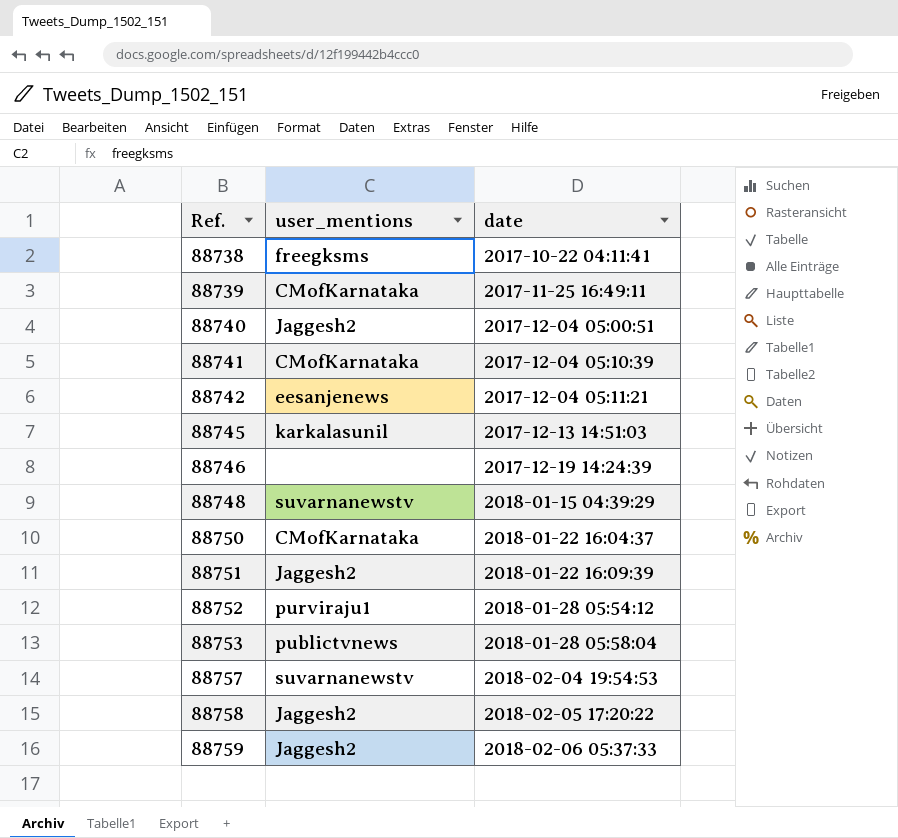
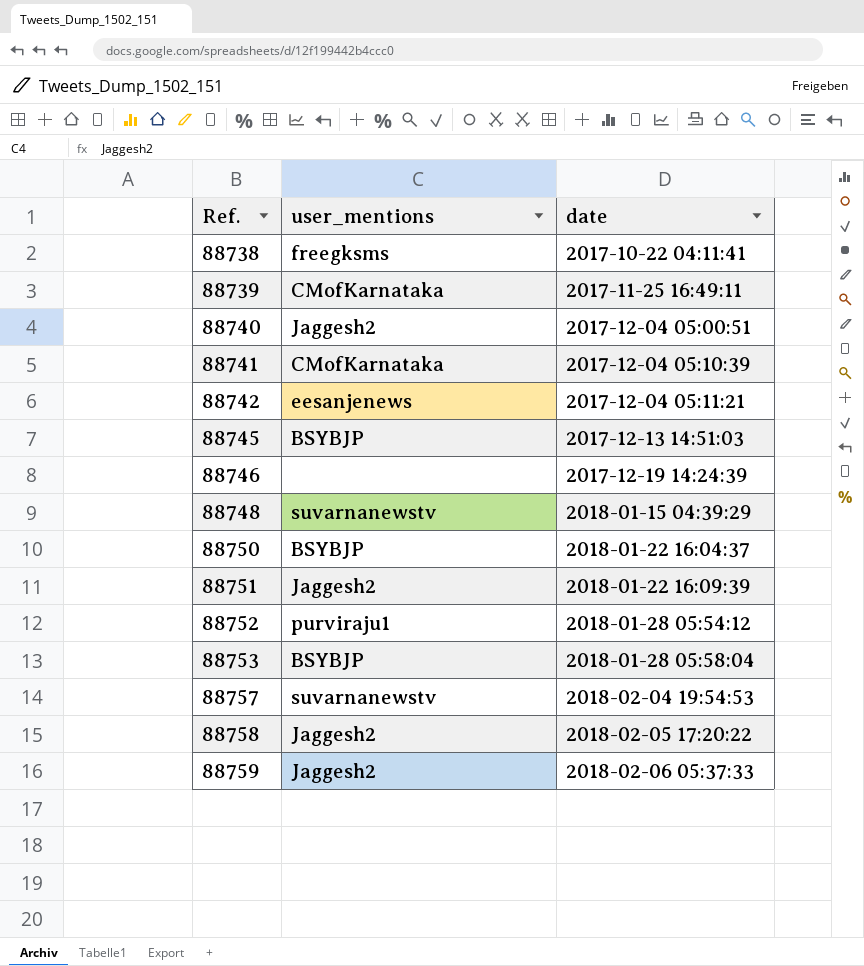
88745 | user_mentions: karkalasunil -> BSYBJP
88750 | user_mentions: CMofKarnataka -> BSYBJP
88753 | user_mentions: publictvnews -> BSYBJP

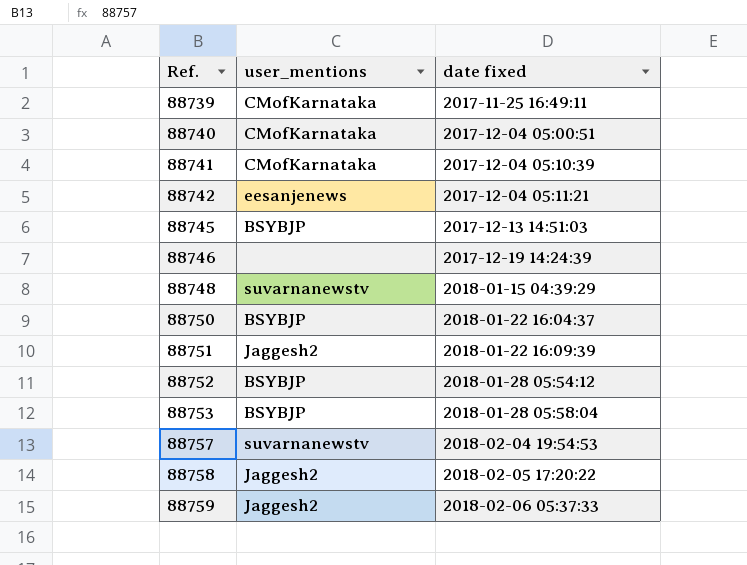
column name: date -> date fixed
row 88738: freegksms | 2017-10-22 04:11:41 -> none
88740 | user_mentions: Jaggesh2 -> CMofKarnataka
88752 | user_mentions: purviraju1 -> BSYBJP

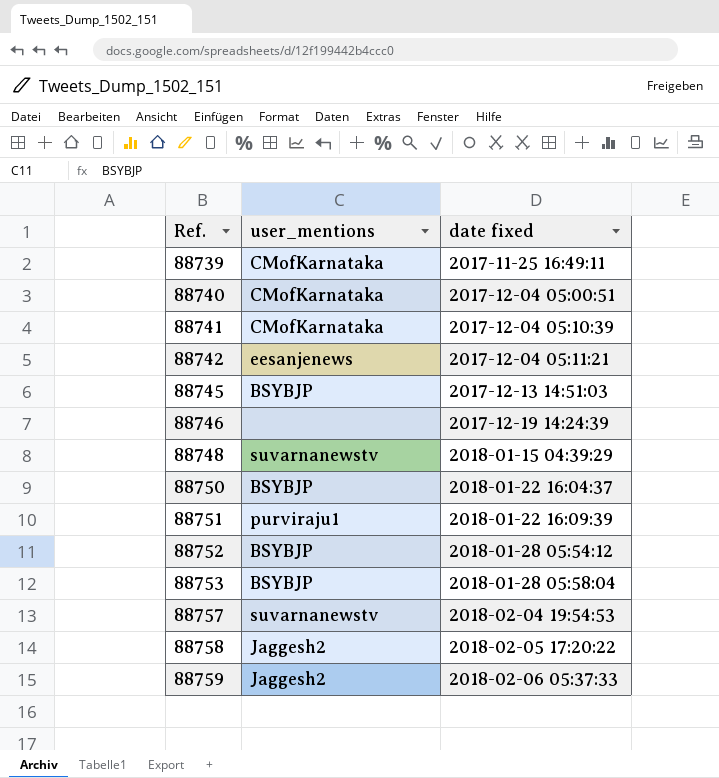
88751 | user_mentions: Jaggesh2 -> purviraju1

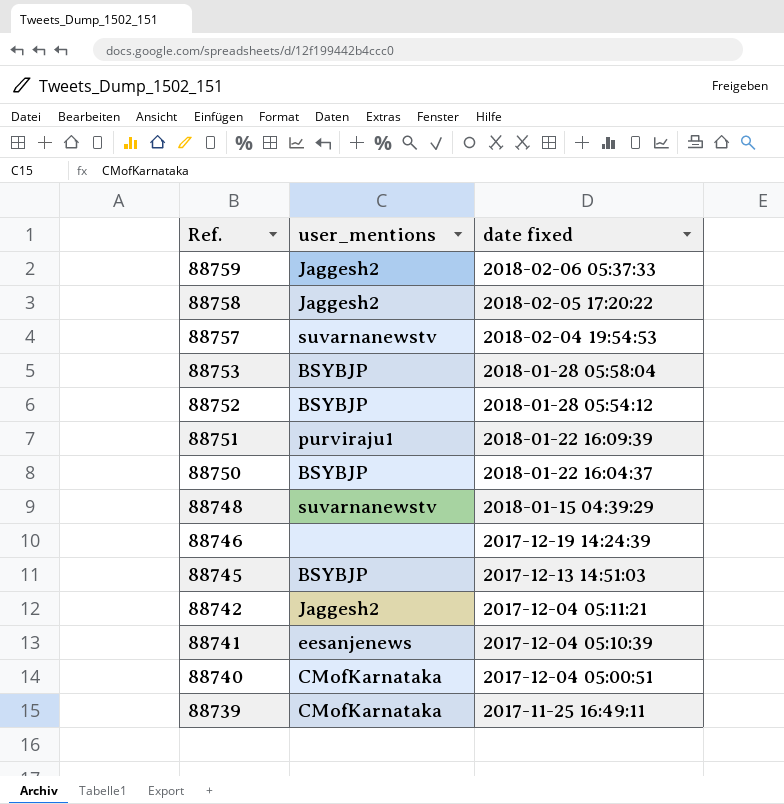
row order: Ref. ascending -> Ref. descending
88742 | user_mentions: eesanjenews -> Jaggesh2
88741 | user_mentions: CMofKarnataka -> eesanjenews

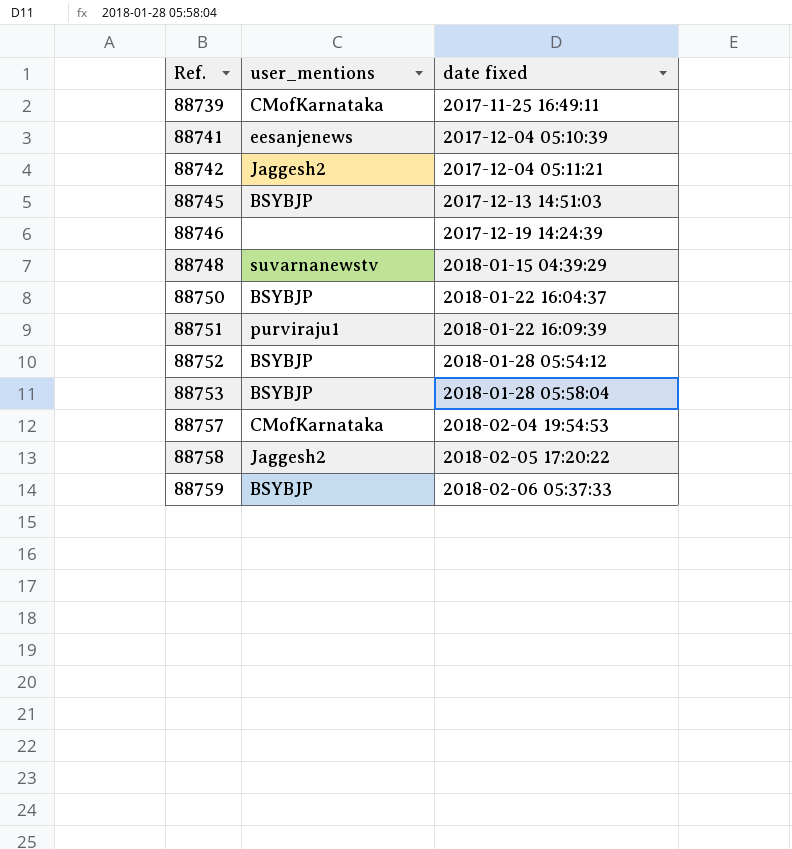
row order: Ref. descending -> Ref. ascending
row 88740: CMofKarnataka | 2017-12-04 05:00:51 -> none
88757 | user_mentions: suvarnanewstv -> CMofKarnataka
88759 | user_mentions: Jaggesh2 -> BSYBJP

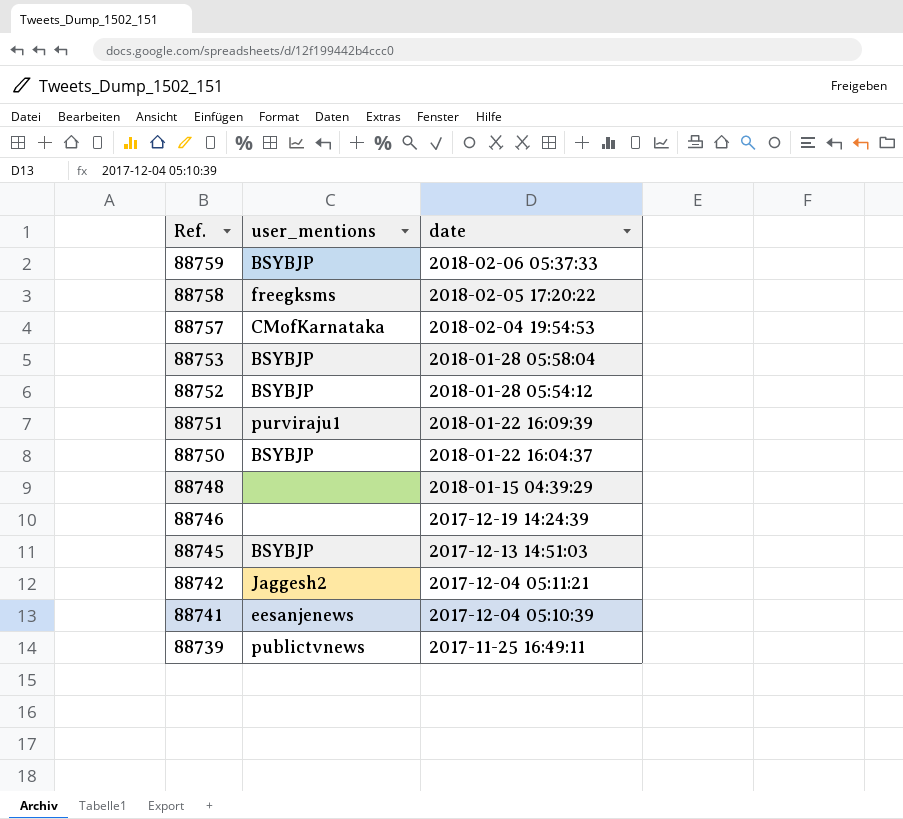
row order: Ref. ascending -> Ref. descending
column name: date fixed -> date
88758 | user_mentions: Jaggesh2 -> freegksms
88748 | user_mentions: suvarnanewstv -> none
88739 | user_mentions: CMofKarnataka -> publictvnews

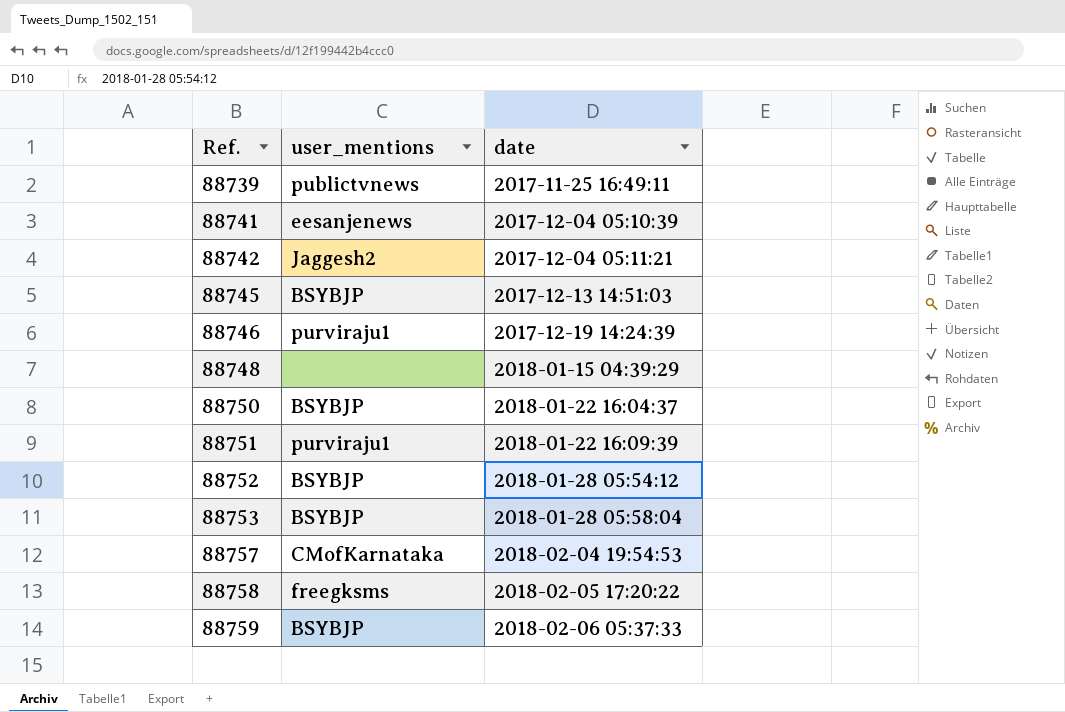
row order: Ref. descending -> Ref. ascending
88746 | user_mentions: none -> purviraju1

